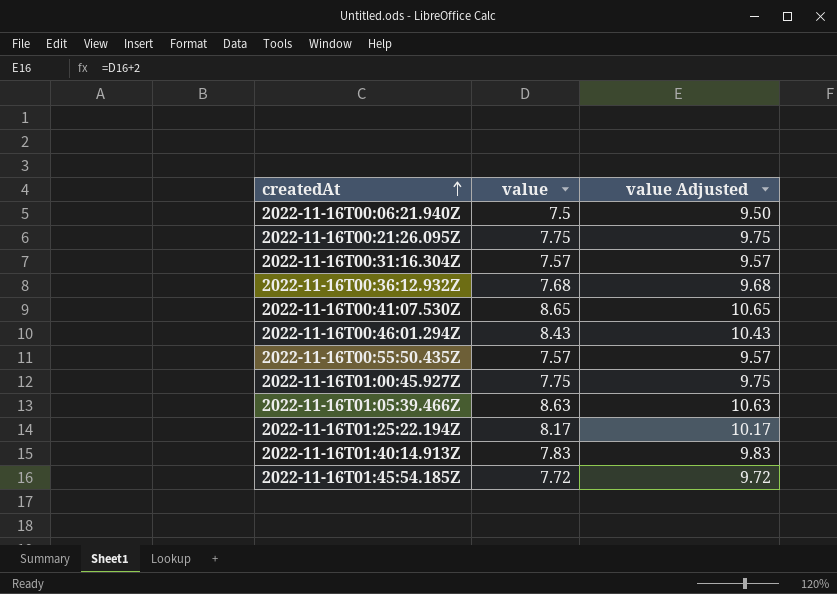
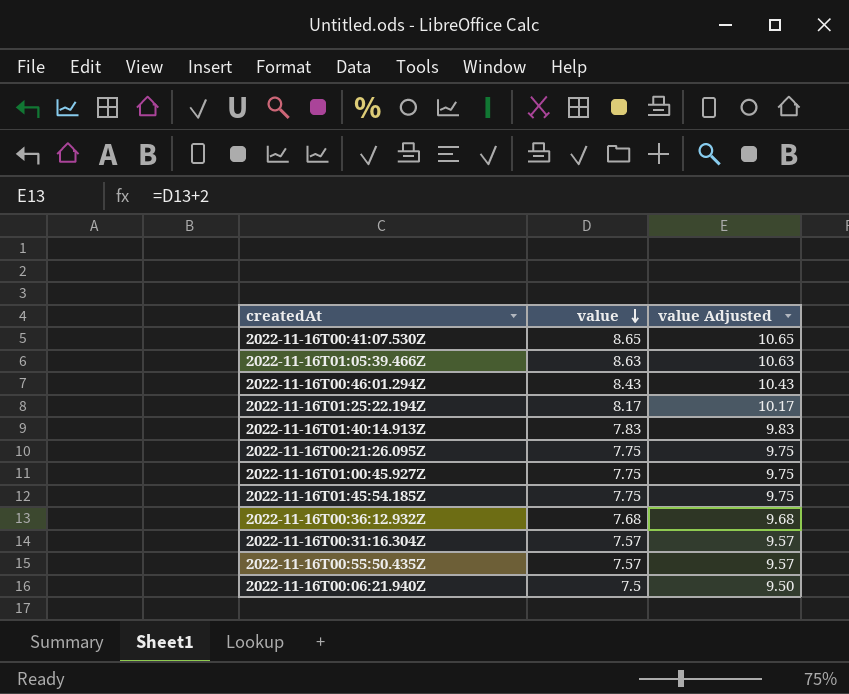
row order: createdAt ascending -> value descending
2022-11-16T01:45:54.185Z | value: 7.72 -> 7.75
2022-11-16T01:45:54.185Z | value Adjusted: 9.72 -> 9.75

